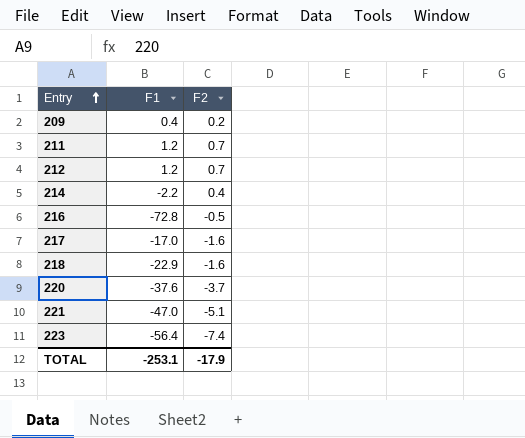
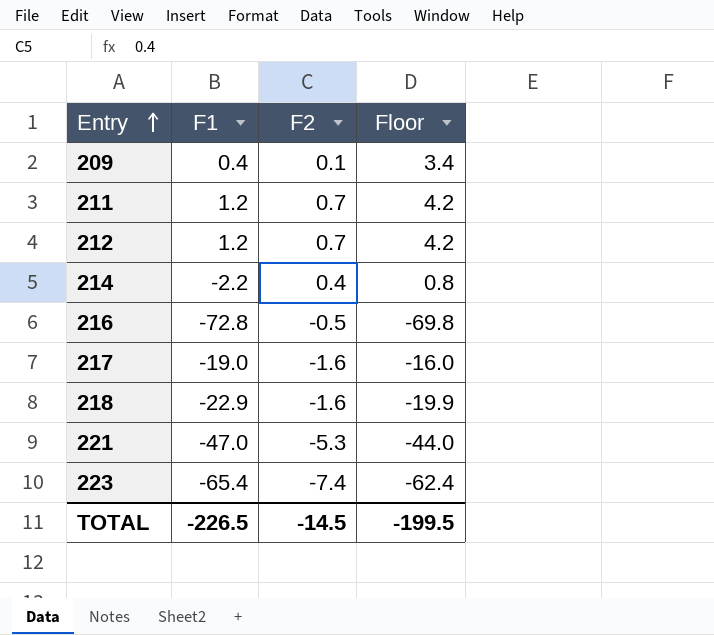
column Floor | formula: none -> [F1] + 3
row 220: -37.6 | -3.7 -> none
209 | F2: 0.2 -> 0.1
217 | F1: -17.0 -> -19.0
221 | F2: -5.1 -> -5.3
223 | F1: -56.4 -> -65.4
TOTAL | F1: -253.1 -> -226.5
TOTAL | F2: -17.9 -> -14.5

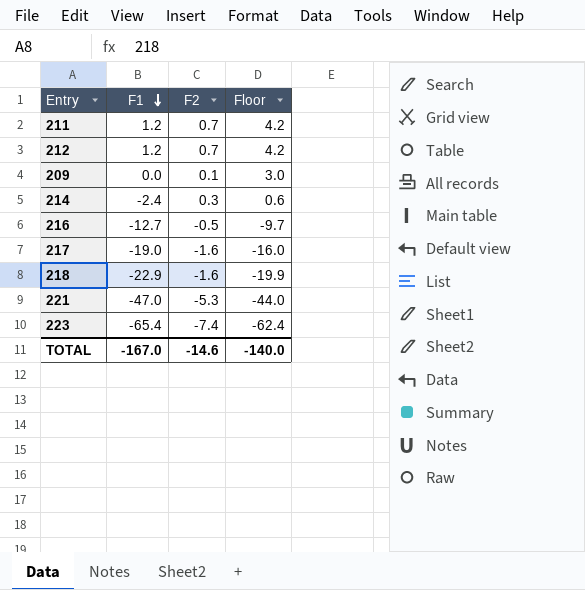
row order: Entry ascending -> F1 descending
209 | F1: 0.4 -> 0.0
209 | Floor: 3.4 -> 3.0
214 | F1: -2.2 -> -2.4
214 | F2: 0.4 -> 0.3
214 | Floor: 0.8 -> 0.6
216 | F1: -72.8 -> -12.7
216 | Floor: -69.8 -> -9.7
TOTAL | F1: -226.5 -> -167.0
TOTAL | F2: -14.5 -> -14.6
TOTAL | Floor: -199.5 -> -140.0

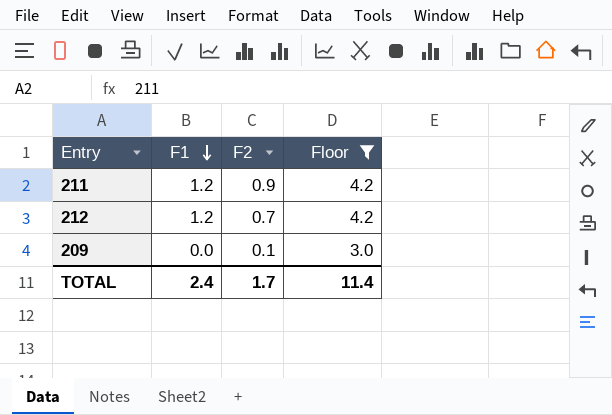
filter: none -> Floor >= 3.0
211 | F2: 0.7 -> 0.9
TOTAL | F1: -167.0 -> 2.4
TOTAL | F2: -14.6 -> 1.7
TOTAL | Floor: -140.0 -> 11.4

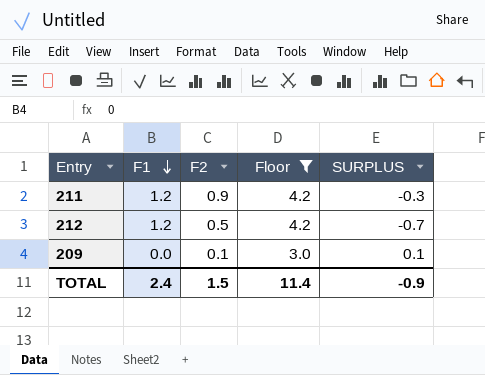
column SURPLUS | formula: none -> [F2] - [F1]
212 | F2: 0.7 -> 0.5
TOTAL | F2: 1.7 -> 1.5

